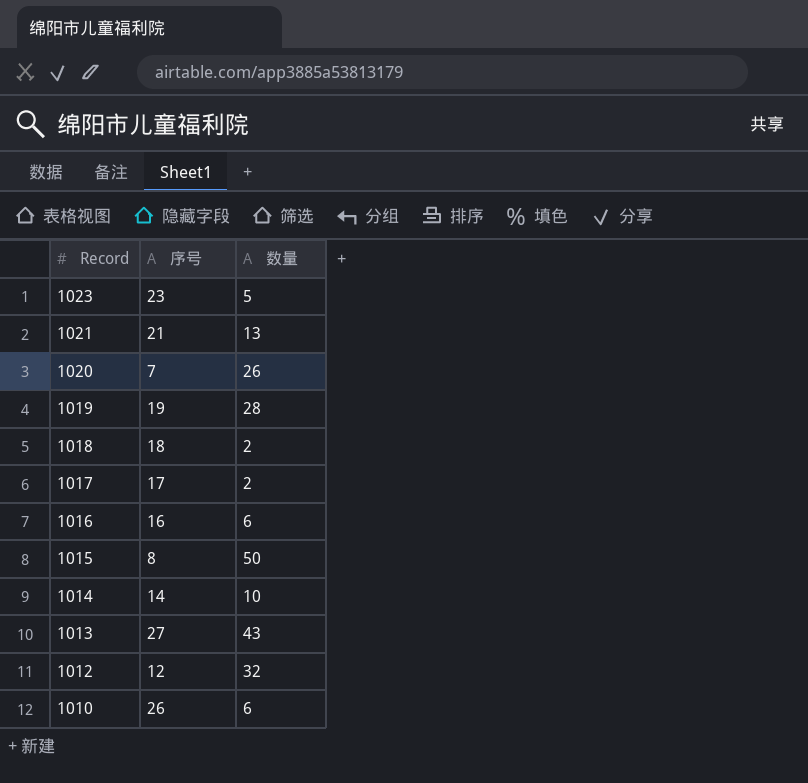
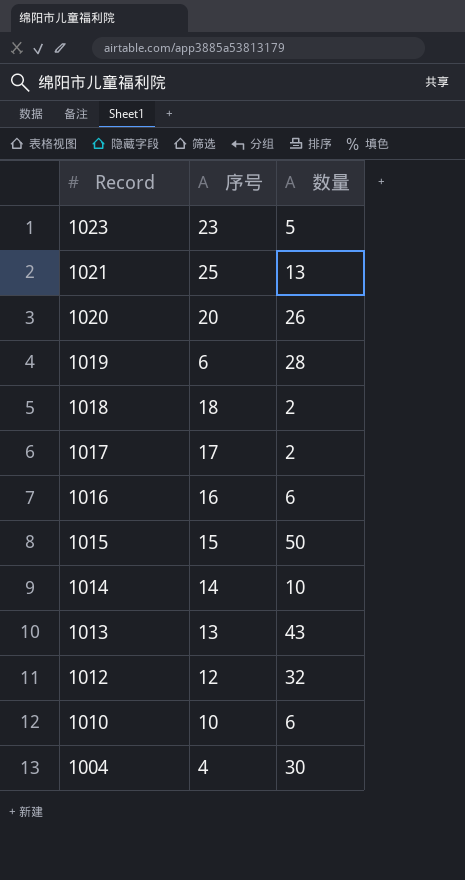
1021 | 序号: 21 -> 25
1020 | 序号: 7 -> 20
1019 | 序号: 19 -> 6
1015 | 序号: 8 -> 15
1013 | 序号: 27 -> 13
1010 | 序号: 26 -> 10
row 1004: none -> 4 | 30

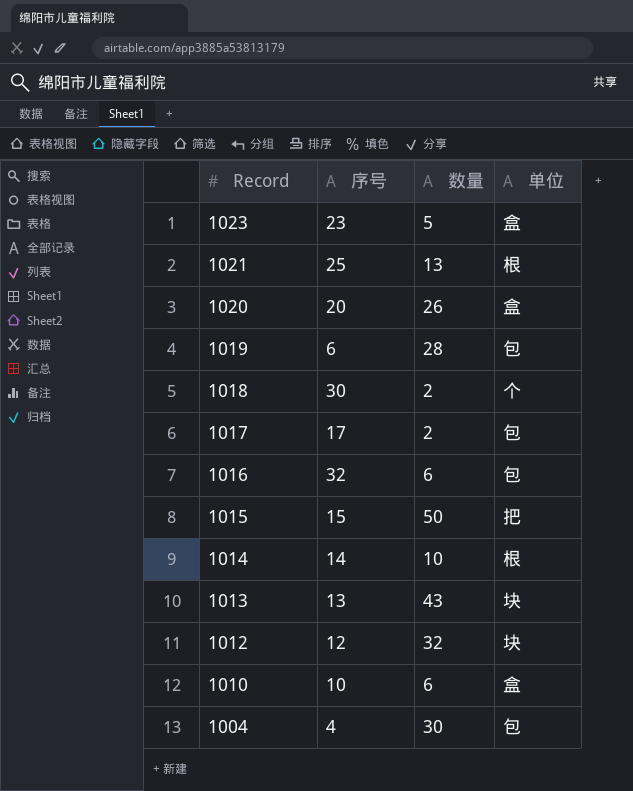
column 单位 | position: none -> 4
1018 | 序号: 18 -> 30
1016 | 序号: 16 -> 32

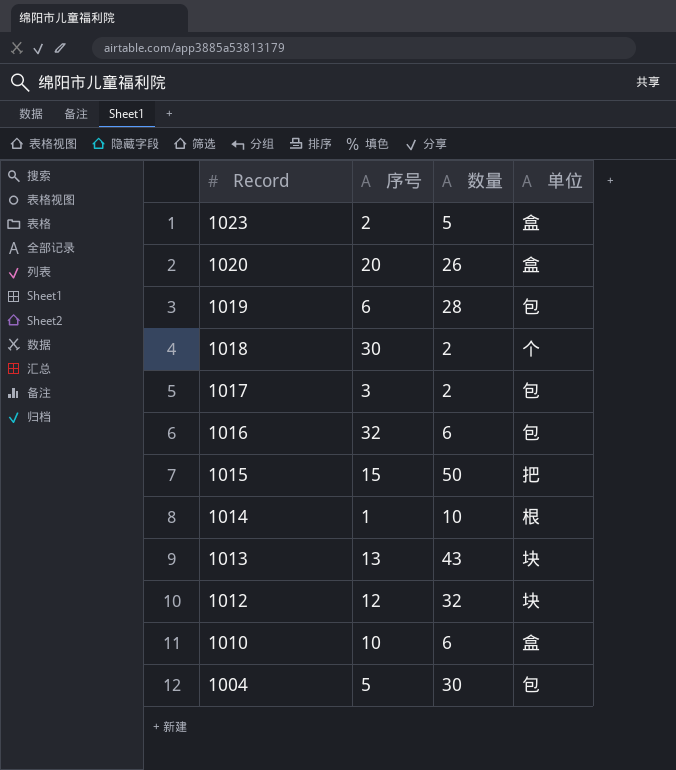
row 1021: 25 | 13 | 根 -> none
1023 | 序号: 23 -> 2
1017 | 序号: 17 -> 3
1014 | 序号: 14 -> 1
1004 | 序号: 4 -> 5

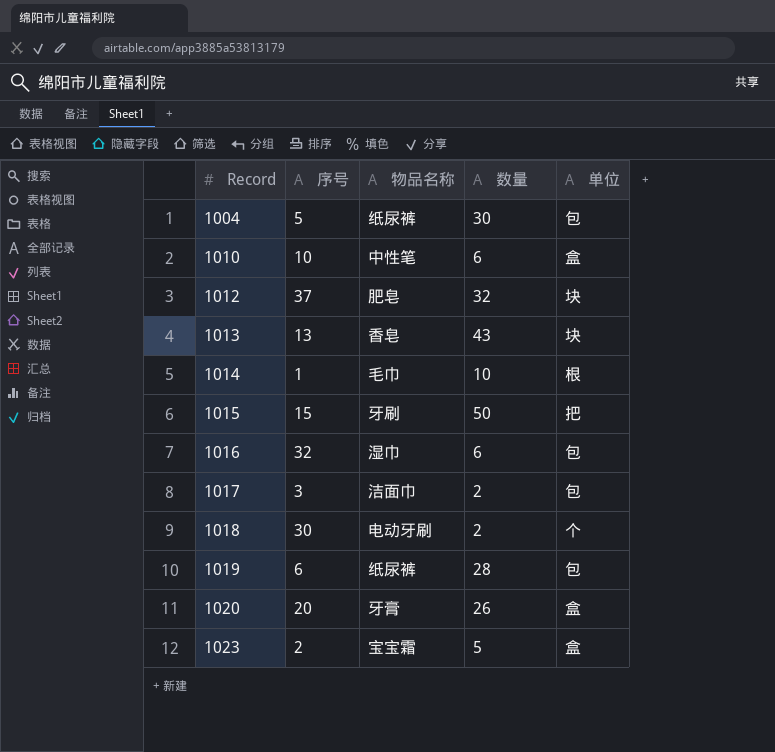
row order: Record descending -> Record ascending
column 物品名称 | position: none -> 3
1012 | 序号: 12 -> 37

